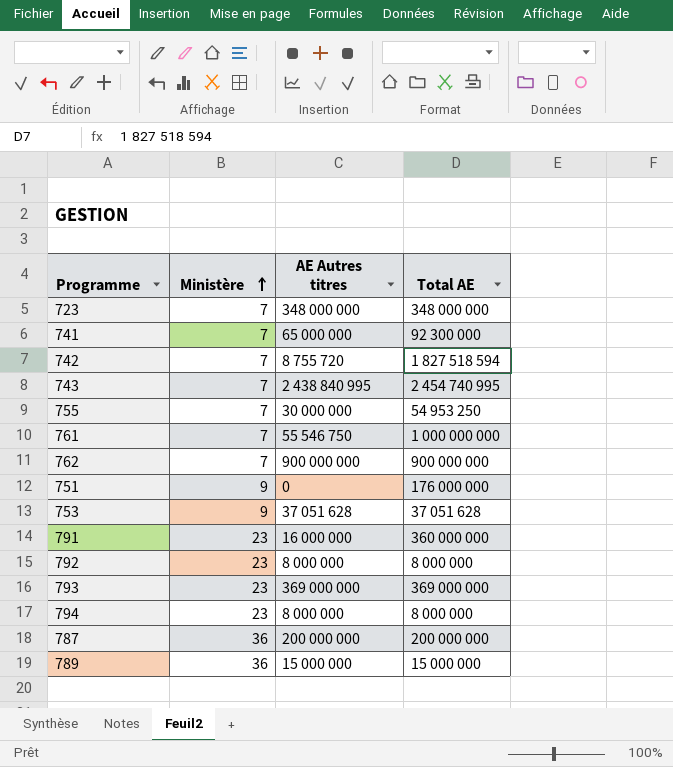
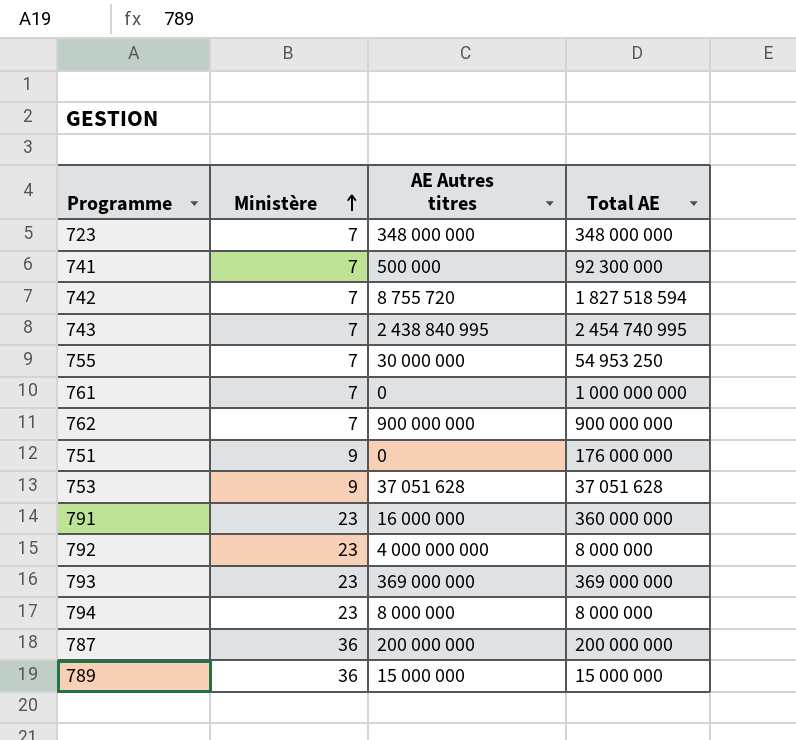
741 | AE Autres titres: 65 000 000 -> 500 000
761 | AE Autres titres: 55 546 750 -> 0
792 | AE Autres titres: 8 000 000 -> 4 000 000 000

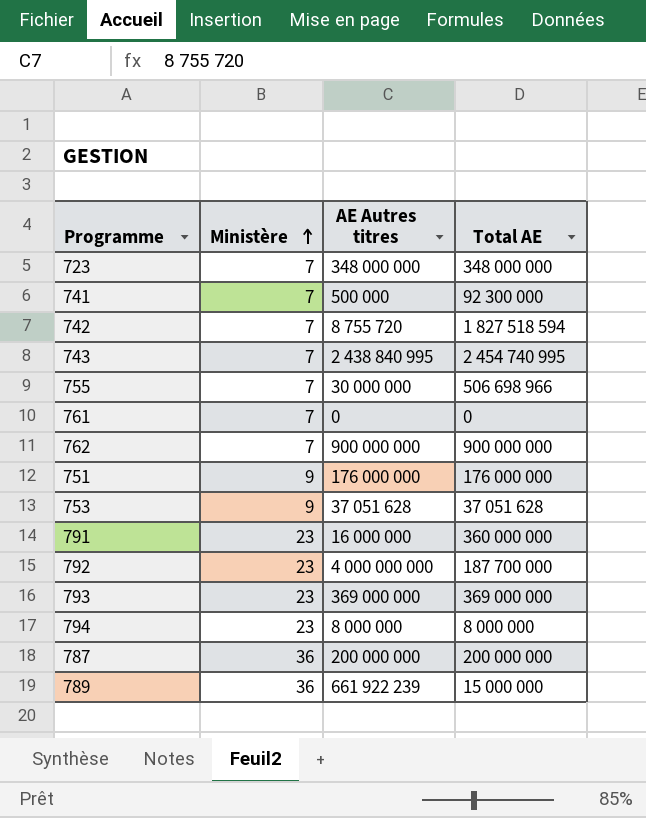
755 | Total AE: 54 953 250 -> 506 698 966
761 | Total AE: 1 000 000 000 -> 0
751 | AE Autres titres: 0 -> 176 000 000
792 | Total AE: 8 000 000 -> 187 700 000
789 | AE Autres titres: 15 000 000 -> 661 922 239

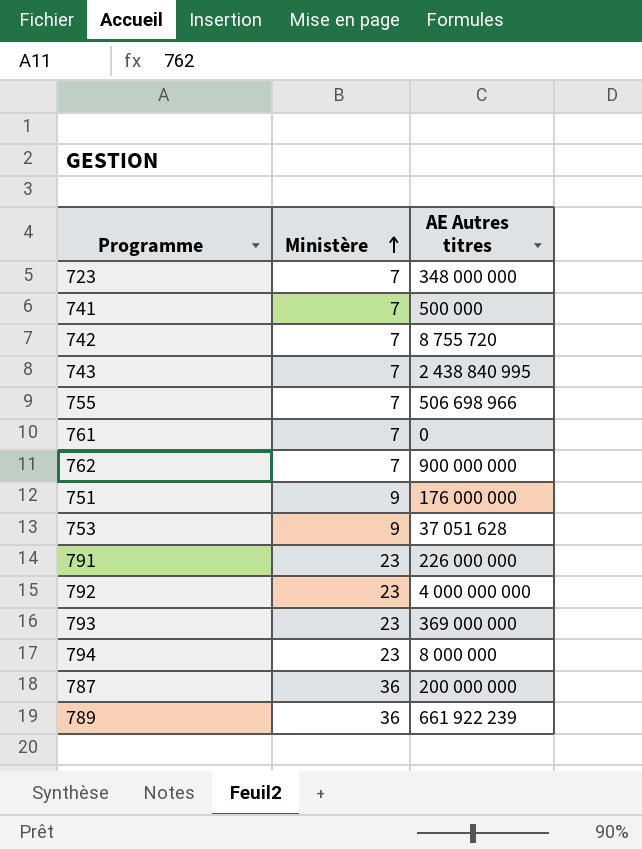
column Total AE | position: 4 -> none
755 | AE Autres titres: 30 000 000 -> 506 698 966
791 | AE Autres titres: 16 000 000 -> 226 000 000

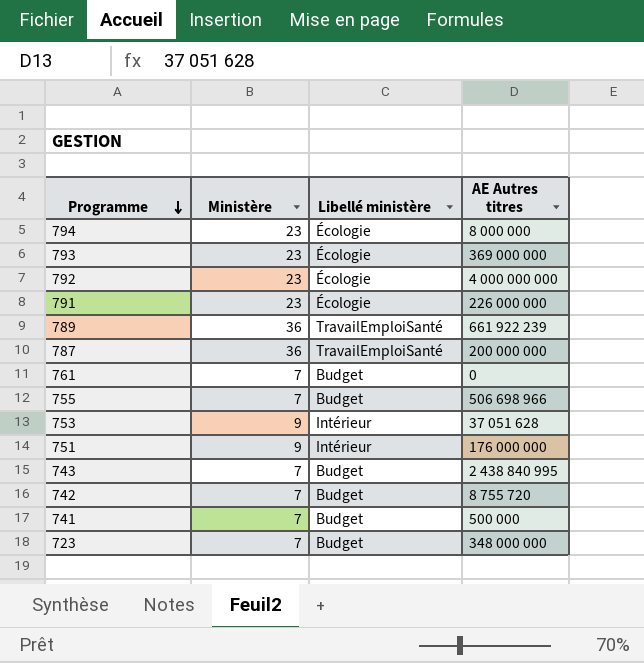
row order: Ministère ascending -> Programme descending
column Libellé ministère | position: none -> 3
row 762: 7 | 900 000 000 -> none

